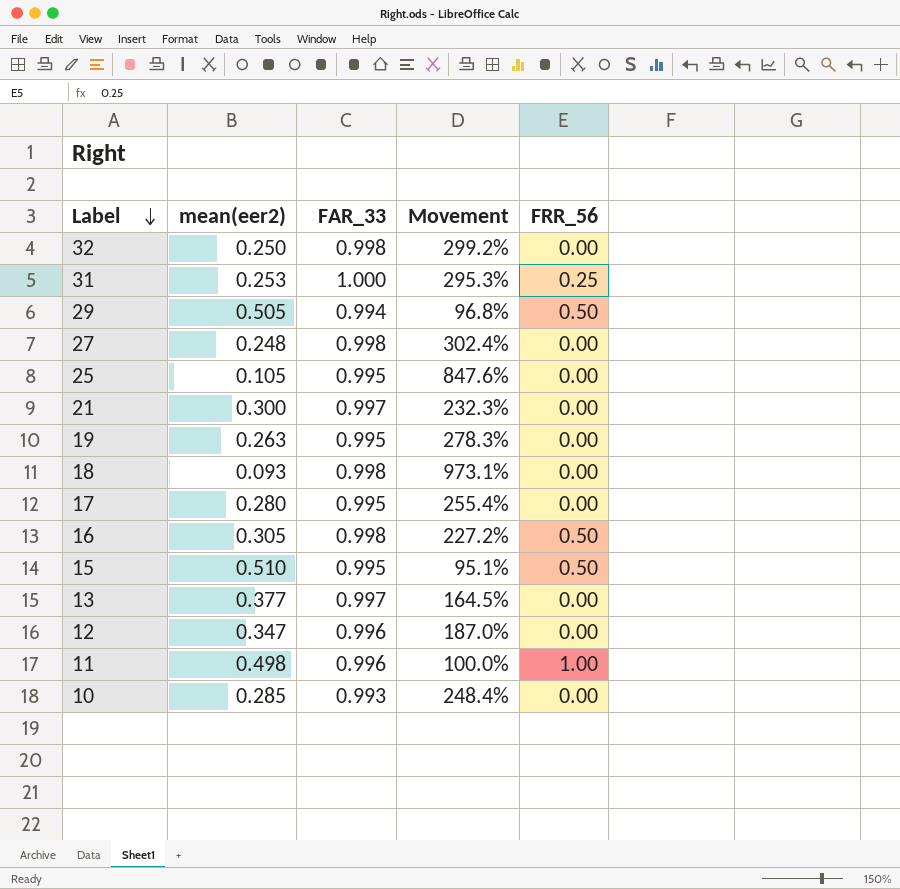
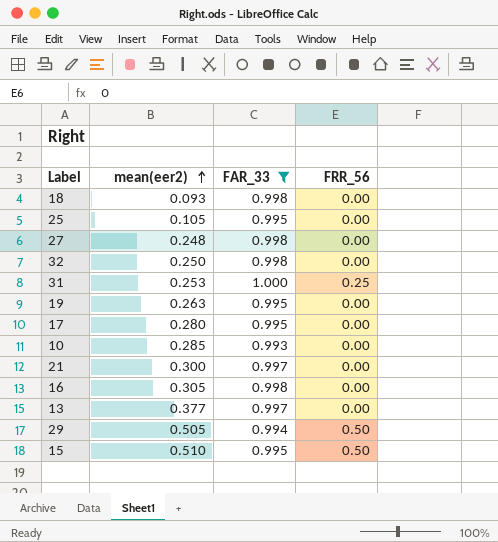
filter: none -> FAR_33 != 0.996
row order: Label descending -> mean(eer2) ascending
column Movement | formula: ([FAR_33] - [mean(eer2)]) / [mean(eer2)] -> none
16 | FRR_56: 0.50 -> 0.00

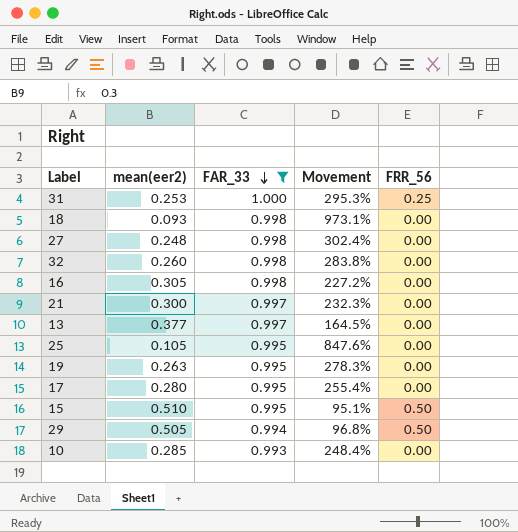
row order: mean(eer2) ascending -> FAR_33 descending
column Movement | formula: none -> ([FAR_33] - [mean(eer2)]) / [mean(eer2)]
32 | mean(eer2): 0.250 -> 0.260

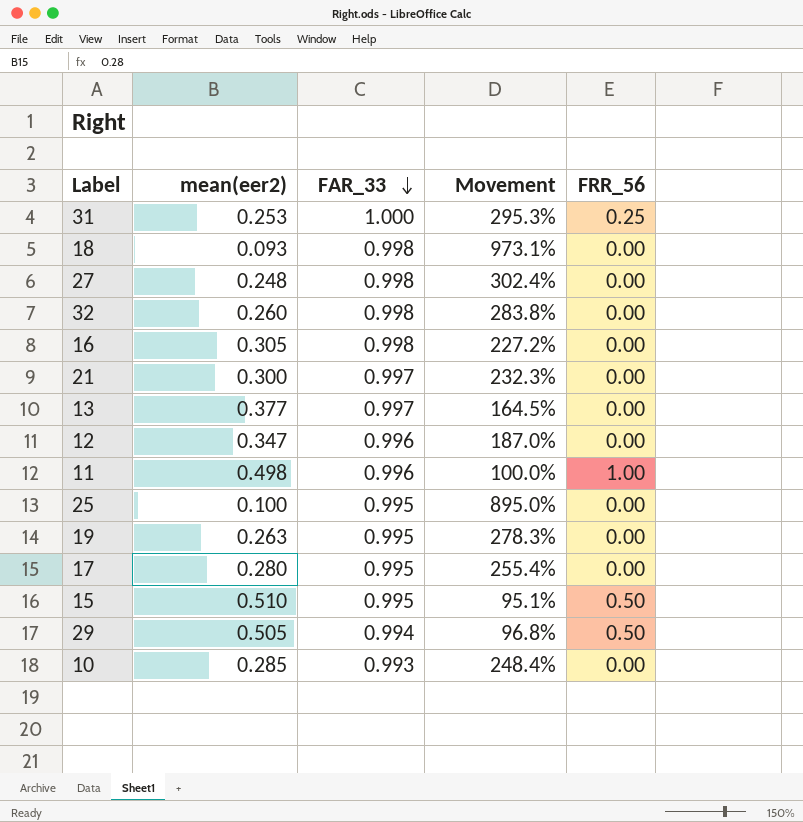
filter: FAR_33 != 0.996 -> none
25 | mean(eer2): 0.105 -> 0.100
25 | Movement: 847.6% -> 895.0%

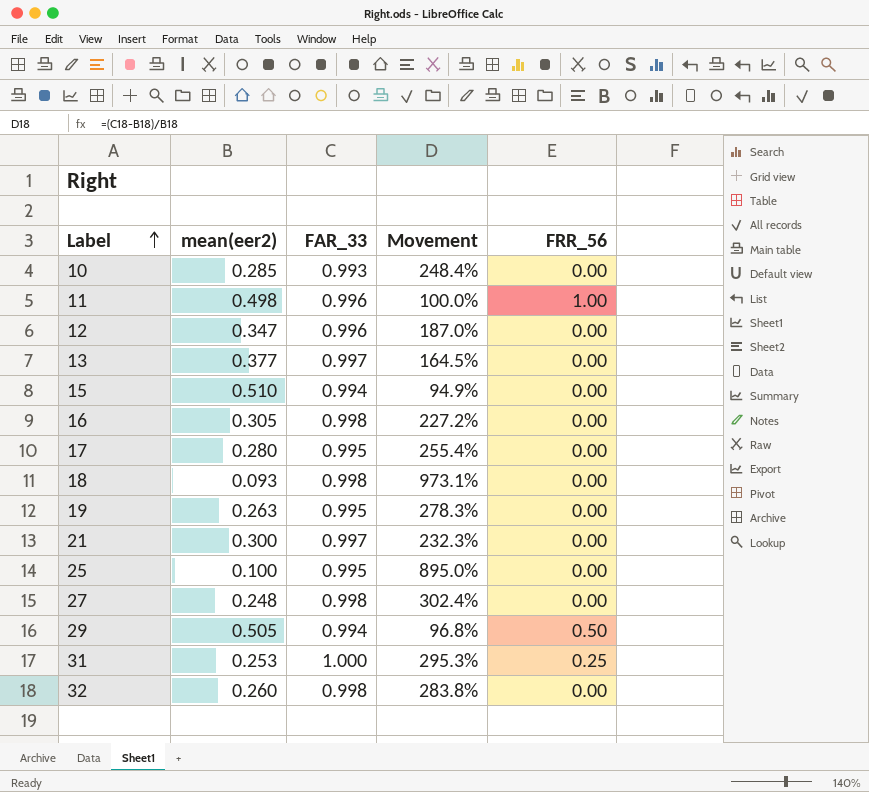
row order: FAR_33 descending -> Label ascending
15 | FAR_33: 0.995 -> 0.994
15 | Movement: 95.1% -> 94.9%
15 | FRR_56: 0.50 -> 0.00

